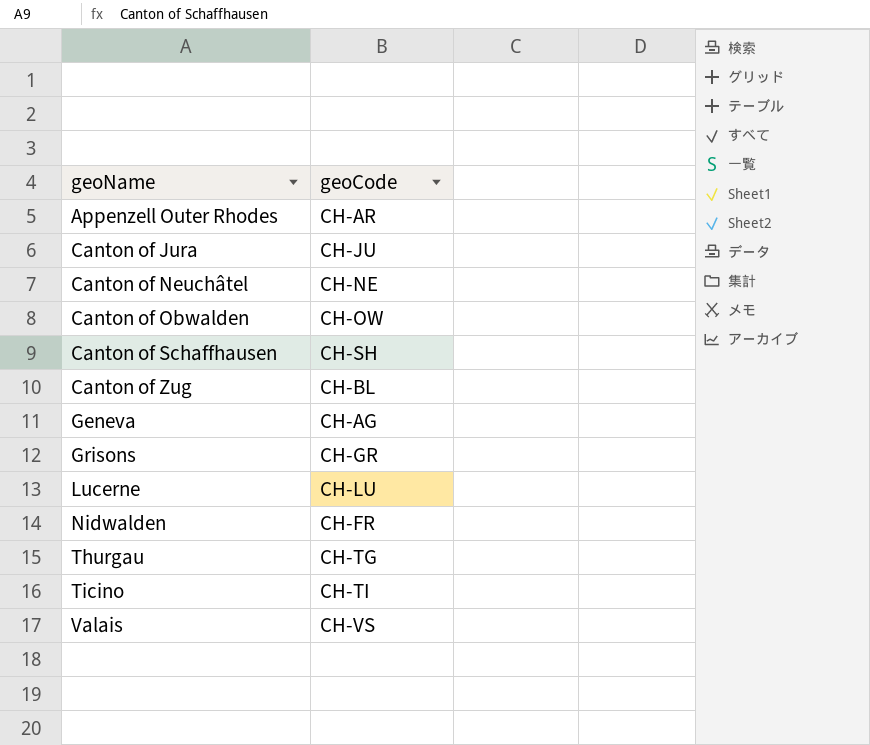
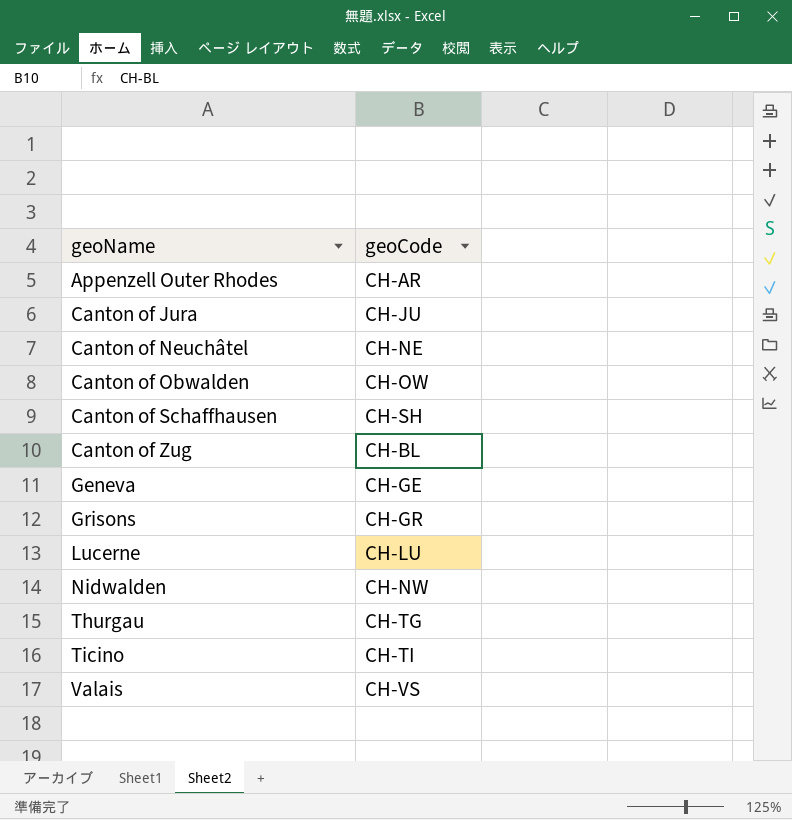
Geneva | geoCode: CH-AG -> CH-GE
Nidwalden | geoCode: CH-FR -> CH-NW

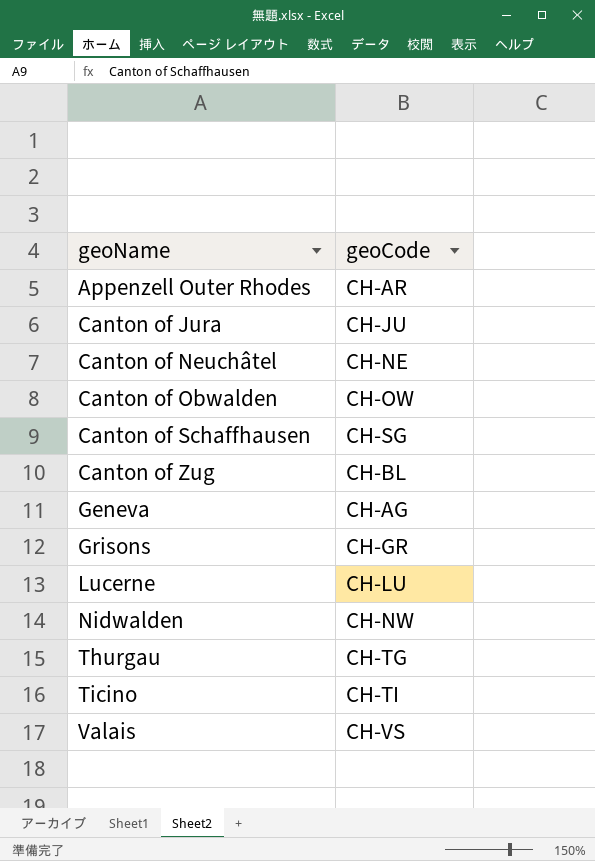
Canton of Schaffhausen | geoCode: CH-SH -> CH-SG
Geneva | geoCode: CH-GE -> CH-AG

